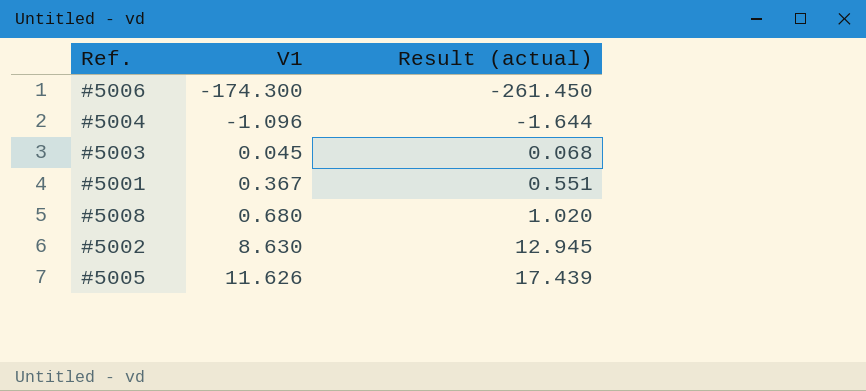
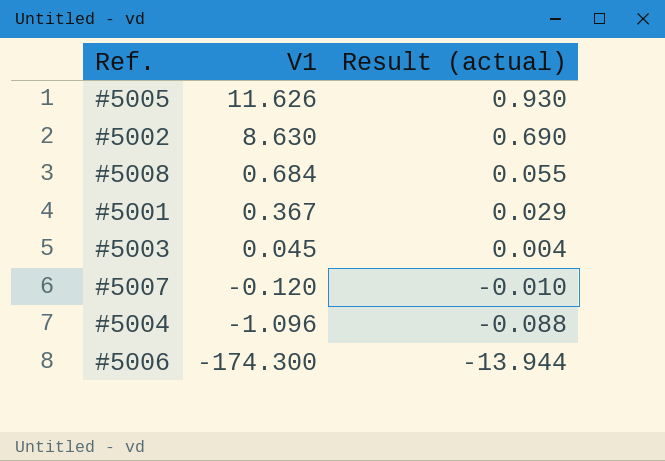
row order: V1 ascending -> V1 descending
column Result (actual) | formula: [V1] * 1.5 -> [V1] * 0.08
#5008 | V1: 0.680 -> 0.684
row #5007: none -> -0.120 | -0.010

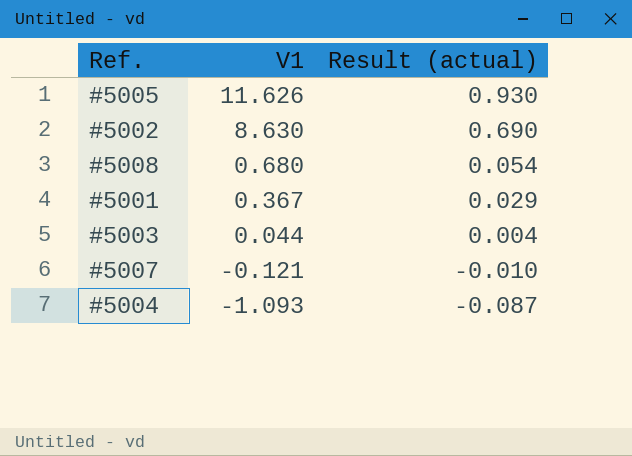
row #5006: -174.300 | -13.944 -> none
#5008 | V1: 0.684 -> 0.680
#5008 | Result (actual): 0.055 -> 0.054
#5003 | V1: 0.045 -> 0.044
#5007 | V1: -0.120 -> -0.121
#5004 | V1: -1.096 -> -1.093
#5004 | Result (actual): -0.088 -> -0.087

